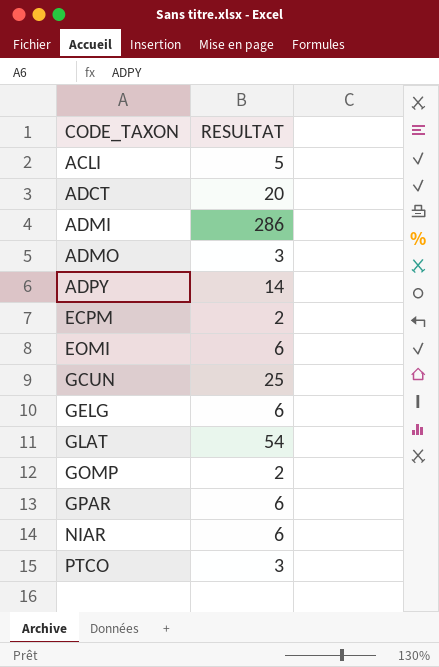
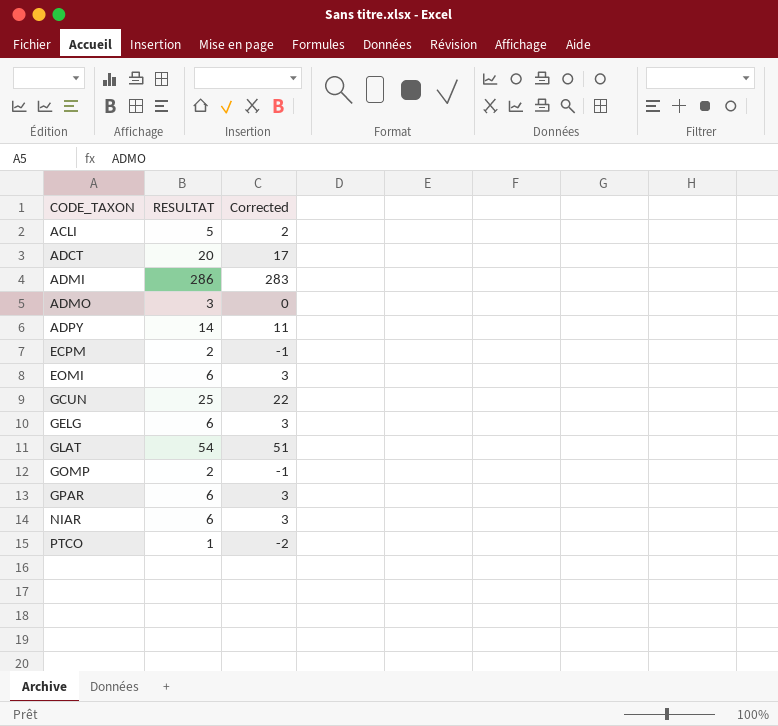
column Corrected | formula: none -> [RESULTAT] - 3
PTCO | RESULTAT: 3 -> 1

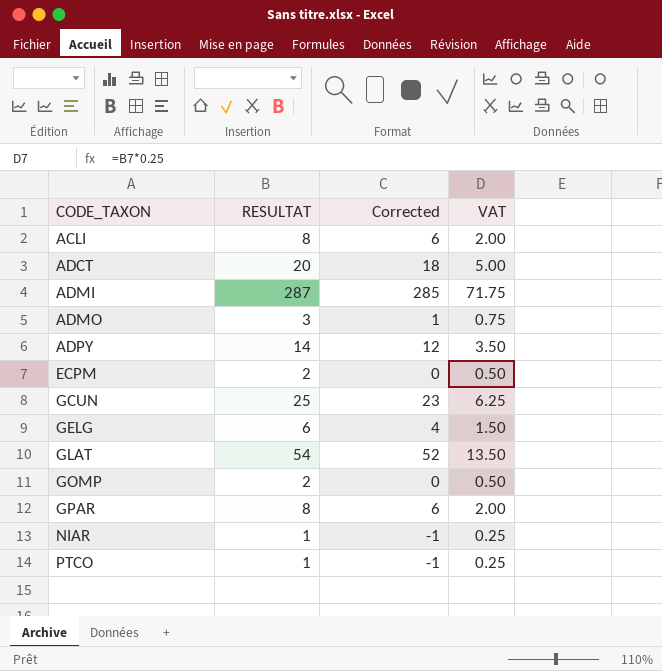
column Corrected | formula: [RESULTAT] - 3 -> [RESULTAT] - 2
column VAT | formula: none -> [RESULTAT] * 0.25
row EOMI: 6 | 3 -> none
ACLI | RESULTAT: 5 -> 8
ADMI | RESULTAT: 286 -> 287
GPAR | RESULTAT: 6 -> 8
NIAR | RESULTAT: 6 -> 1

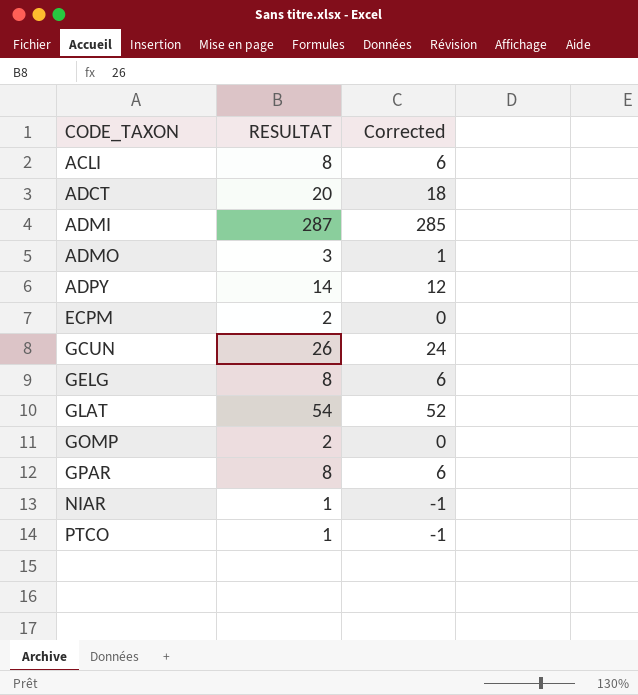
column VAT | formula: [RESULTAT] * 0.25 -> none
GCUN | RESULTAT: 25 -> 26
GCUN | Corrected: 23 -> 24
GELG | RESULTAT: 6 -> 8
GELG | Corrected: 4 -> 6

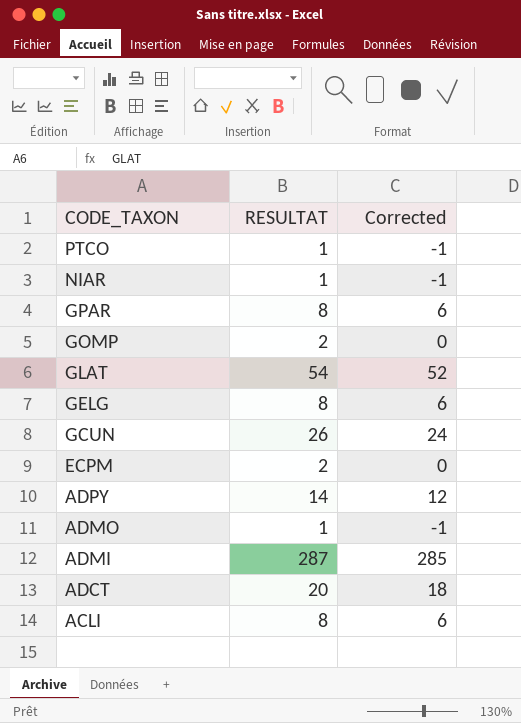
row order: CODE_TAXON ascending -> CODE_TAXON descending
ADMO | RESULTAT: 3 -> 1
ADMO | Corrected: 1 -> -1

